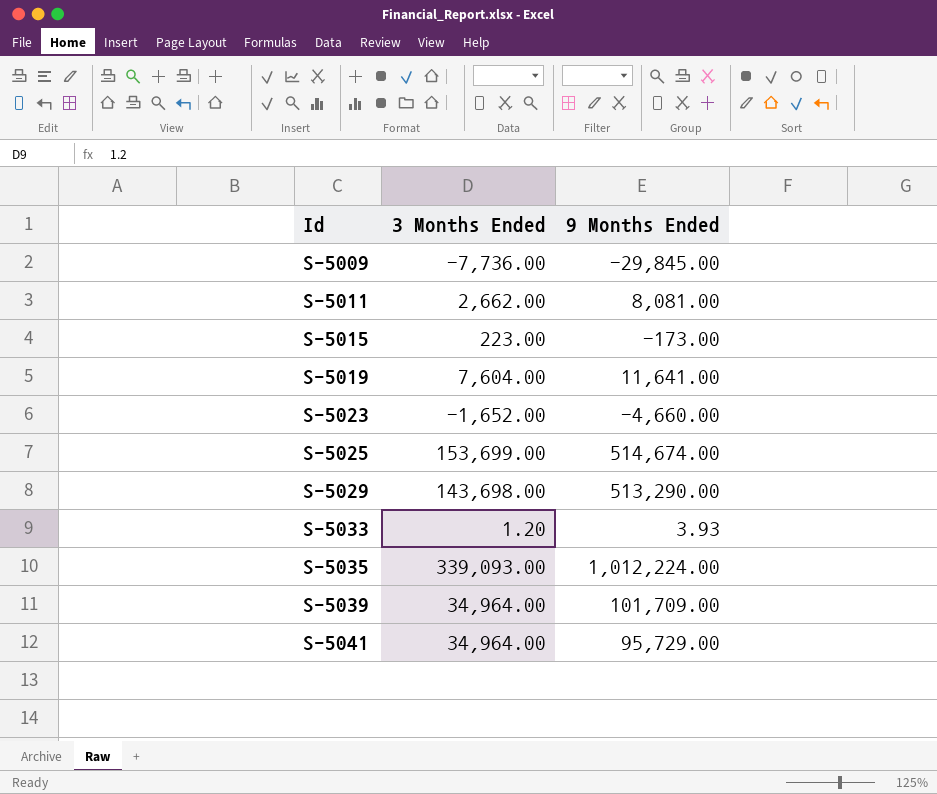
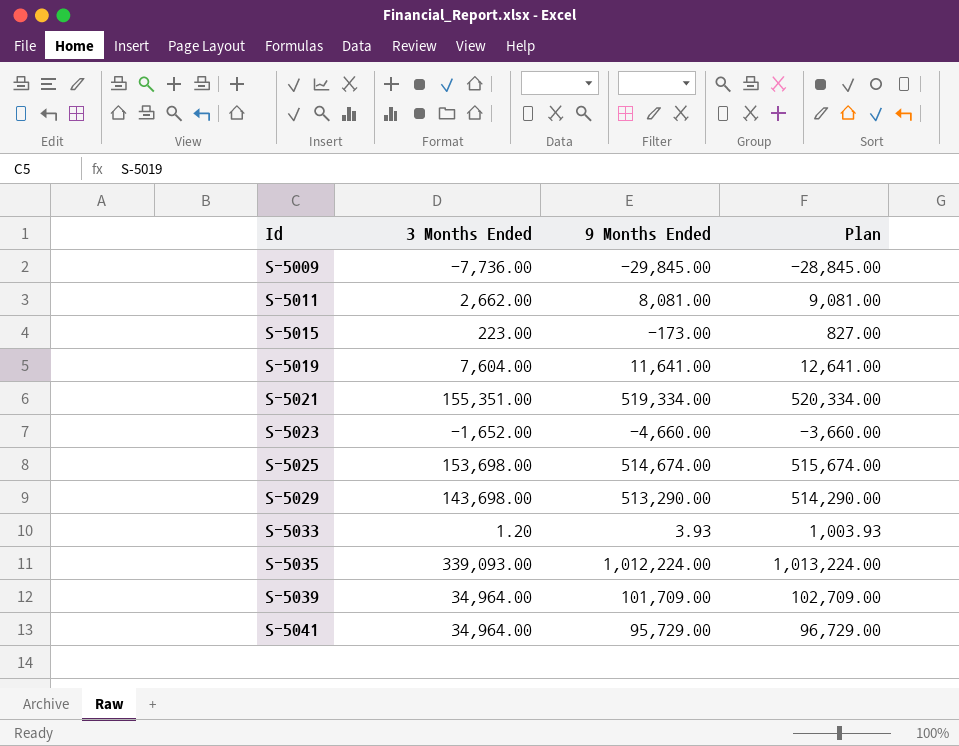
column Plan | formula: none -> [9 Months Ended] + 1000
row S-5021: none -> 155,351.00 | 519,334.00 | 520,334.00
S-5025 | 3 Months Ended: 153,699.00 -> 153,698.00

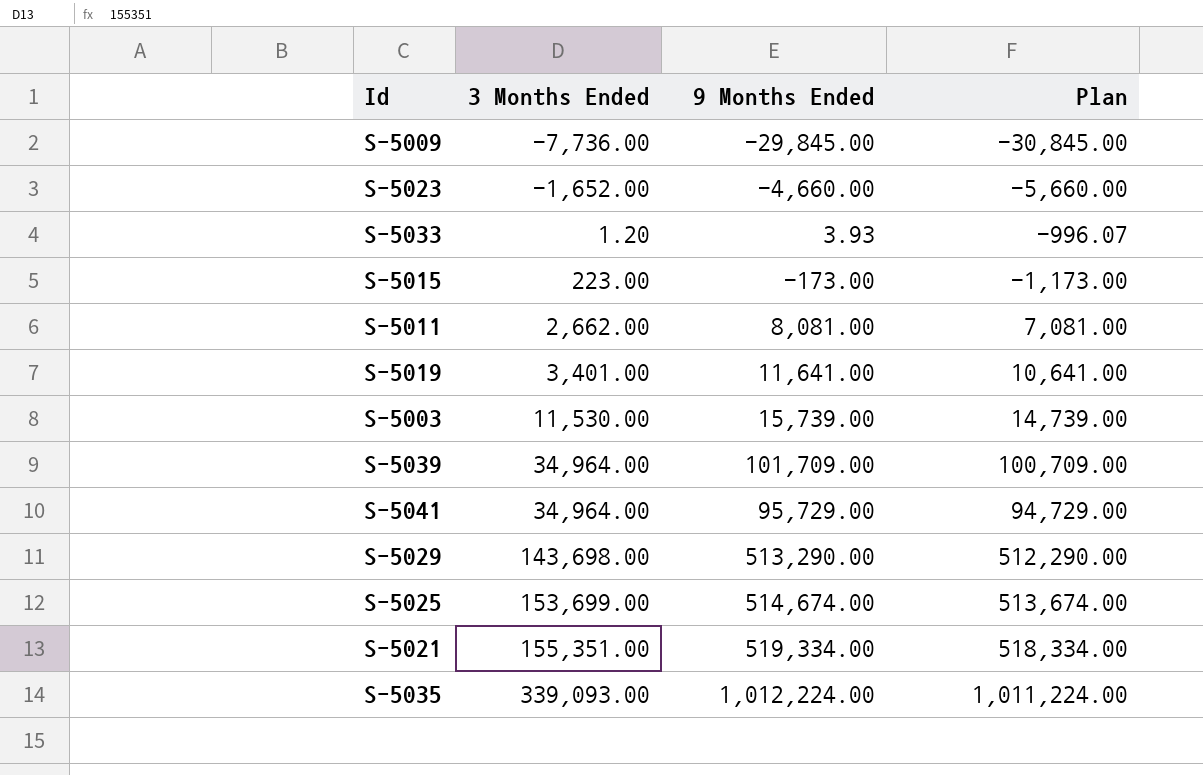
row order: Id ascending -> 3 Months Ended ascending
column Plan | formula: [9 Months Ended] + 1000 -> [9 Months Ended] - 1000
S-5019 | 3 Months Ended: 7,604.00 -> 3,401.00
row S-5003: none -> 11,530.00 | 15,739.00 | 14,739.00
S-5025 | 3 Months Ended: 153,698.00 -> 153,699.00

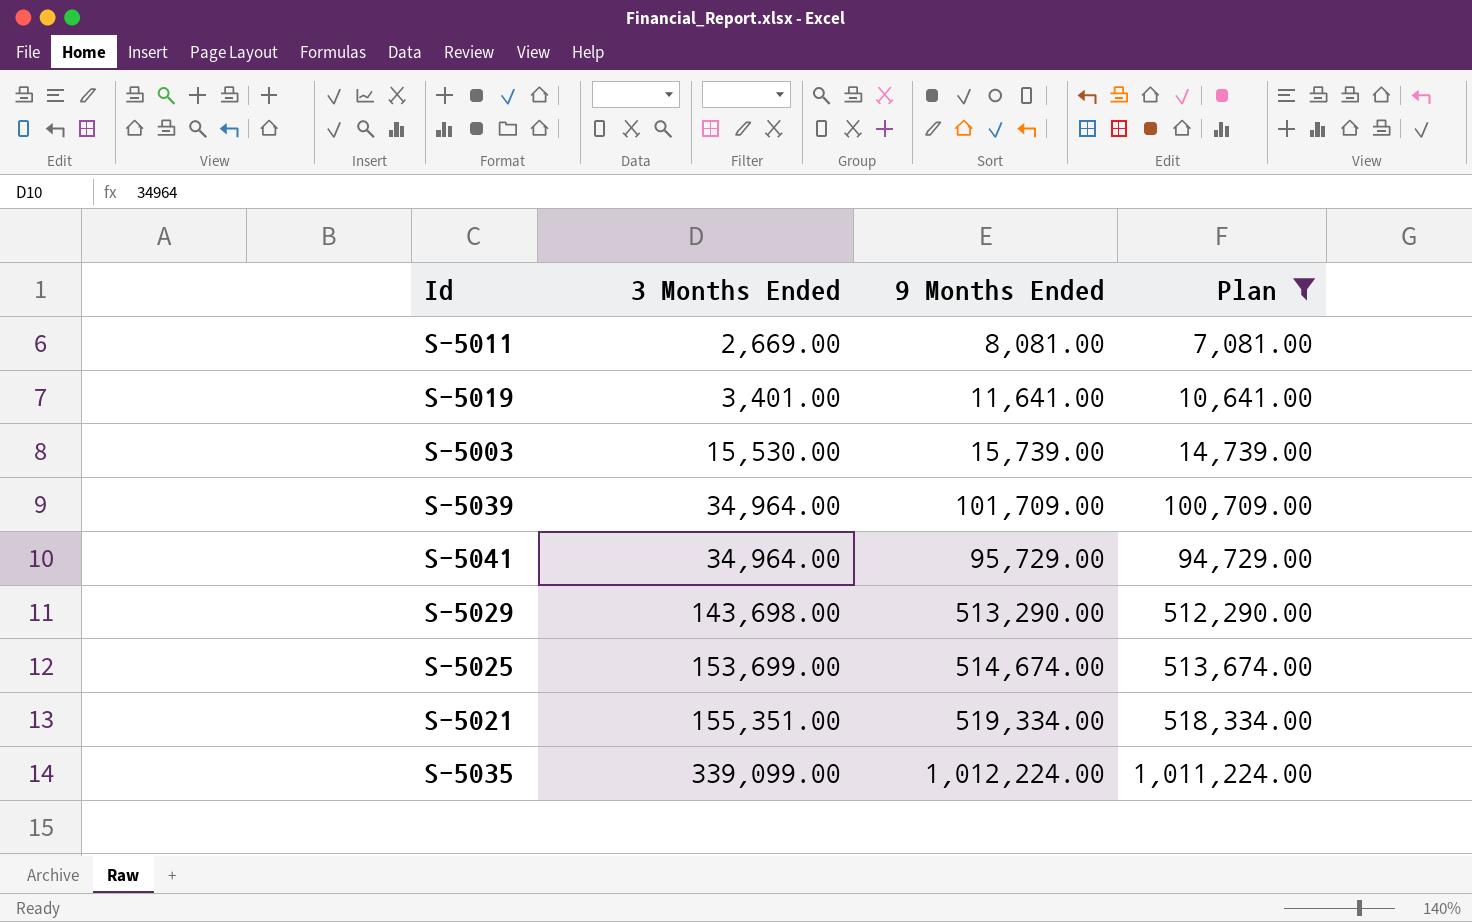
filter: none -> Plan >= 7,081.00
S-5011 | 3 Months Ended: 2,662.00 -> 2,669.00
S-5003 | 3 Months Ended: 11,530.00 -> 15,530.00
S-5035 | 3 Months Ended: 339,093.00 -> 339,099.00

